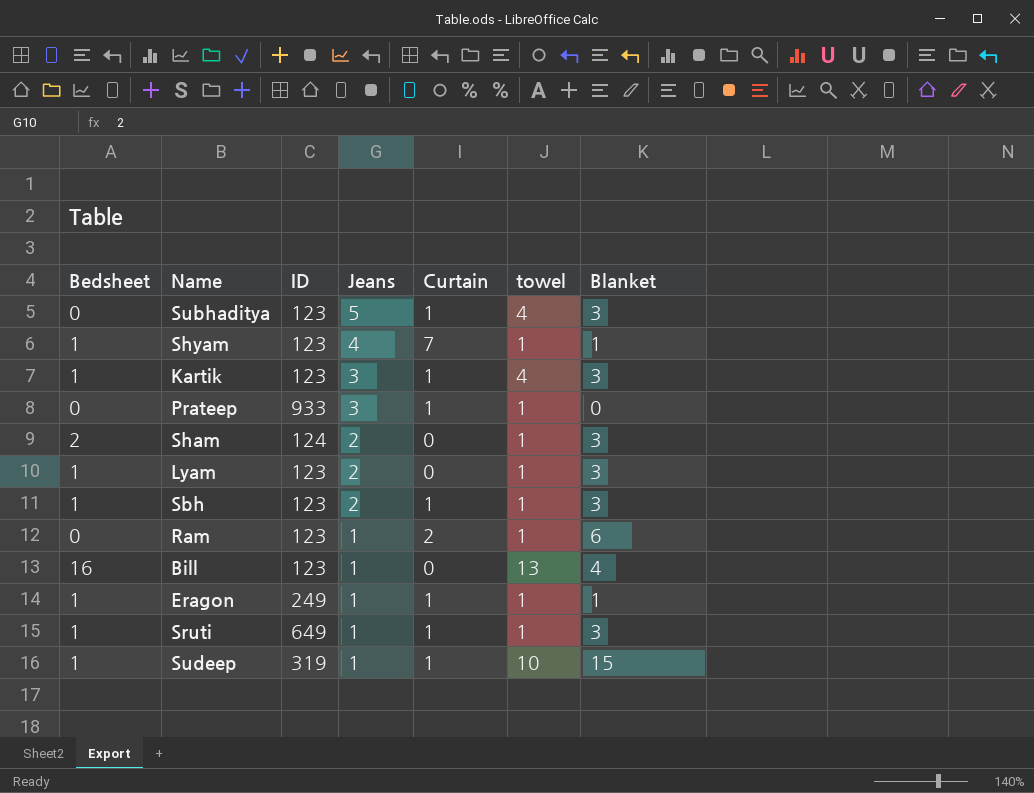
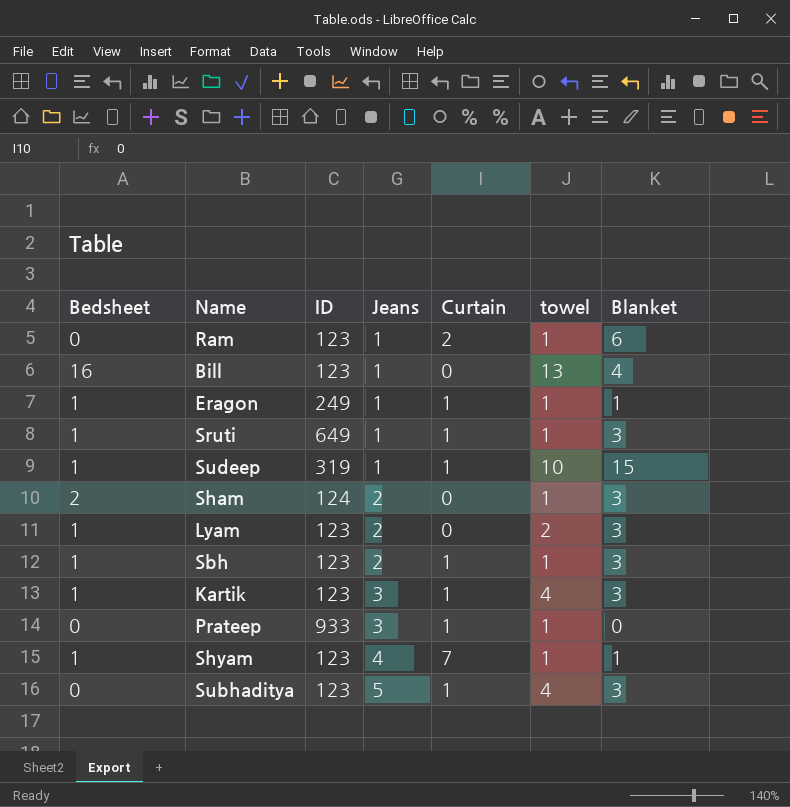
row order: Jeans descending -> Jeans ascending
Lyam | towel: 1 -> 2

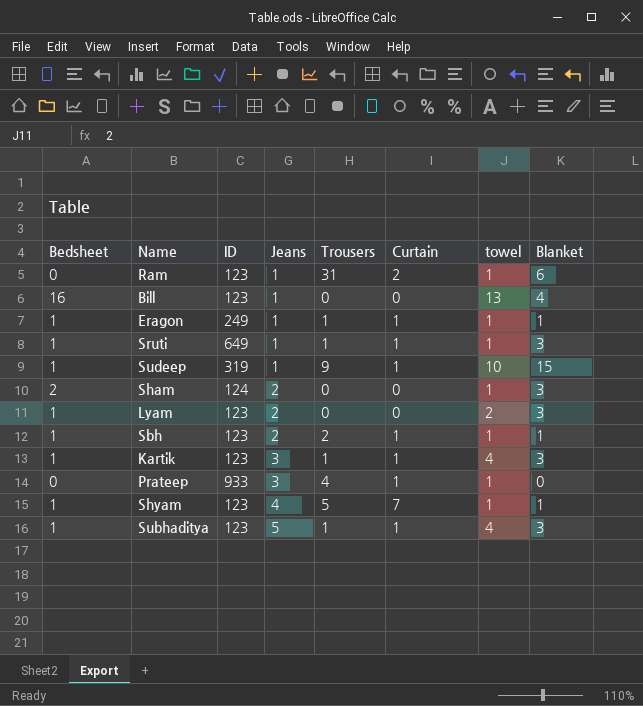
column Trousers | position: none -> 5
Sbh | Blanket: 3 -> 1
Subhaditya | Bedsheet: 0 -> 1

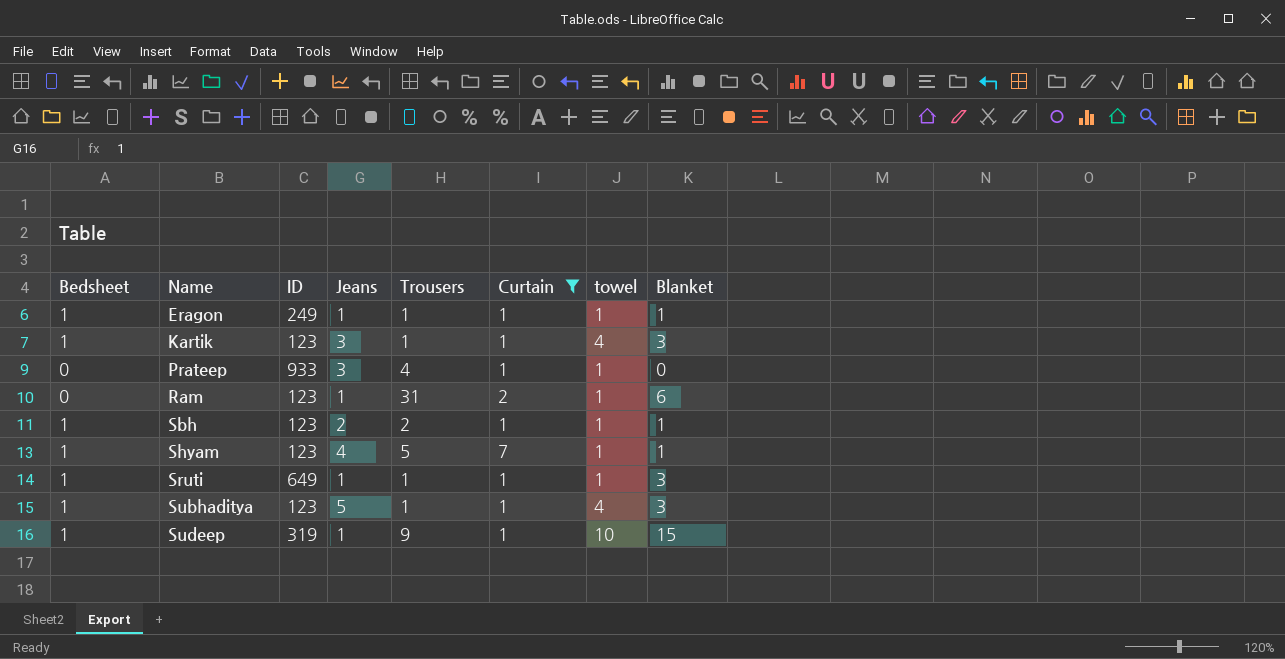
filter: none -> Curtain != 0
row order: Jeans ascending -> Name ascending

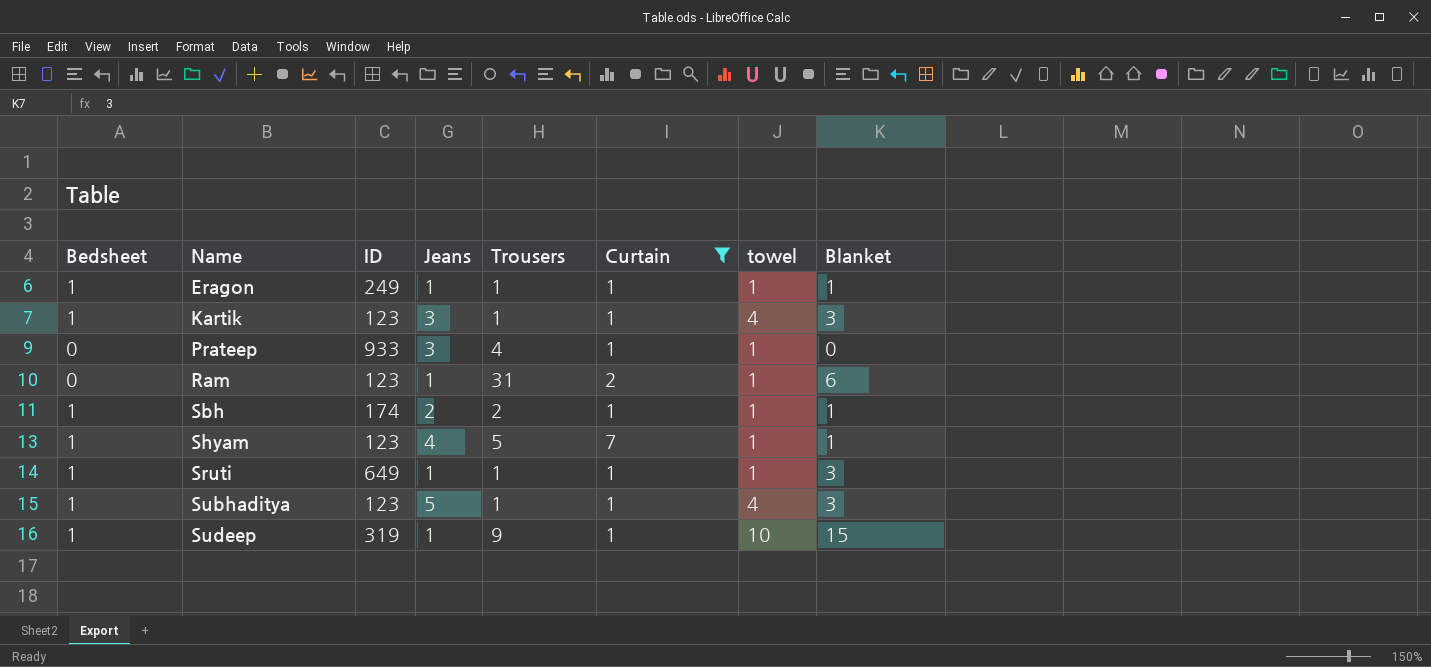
Sbh | ID: 123 -> 174

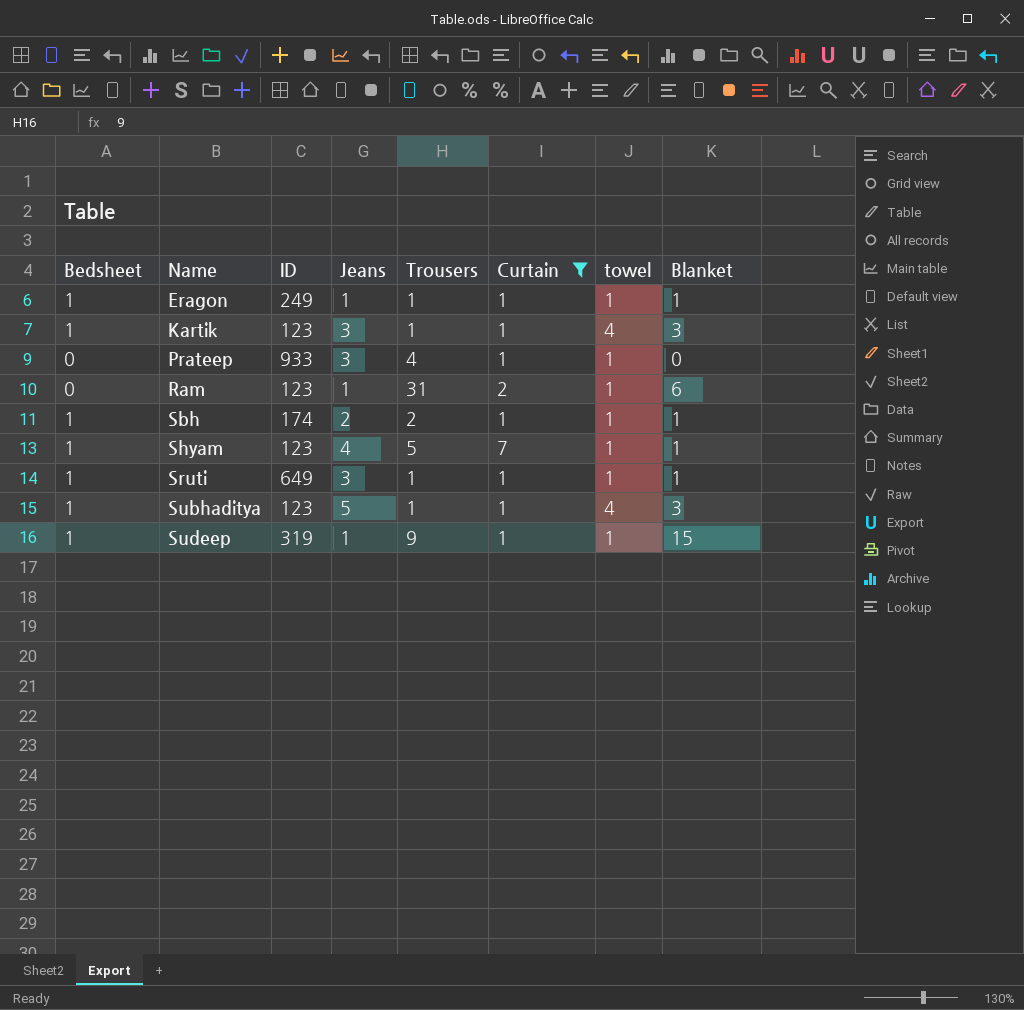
Sruti | Jeans: 1 -> 3
Sruti | Blanket: 3 -> 1
Sudeep | towel: 10 -> 1

